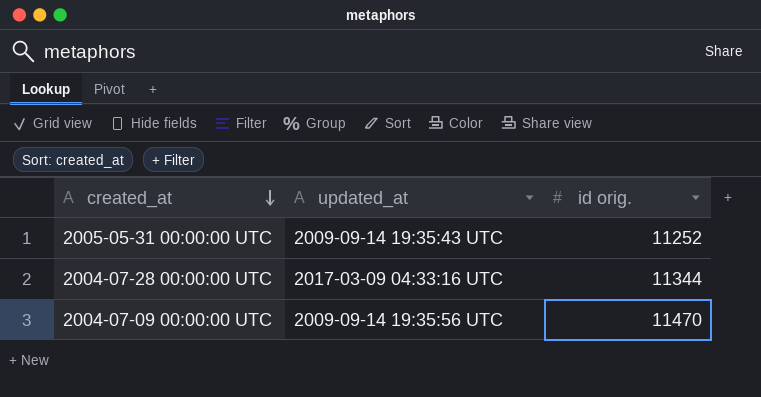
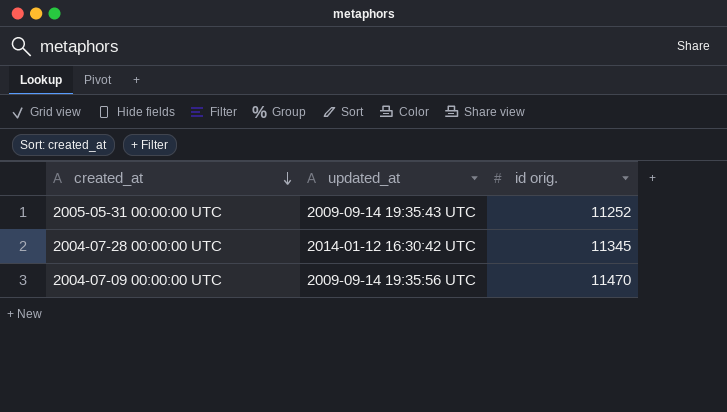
2004-07-28 00:00:00 UTC | updated_at: 2017-03-09 04:33:16 UTC -> 2014-01-12 16:30:42 UTC
2004-07-28 00:00:00 UTC | id orig.: 11344 -> 11345

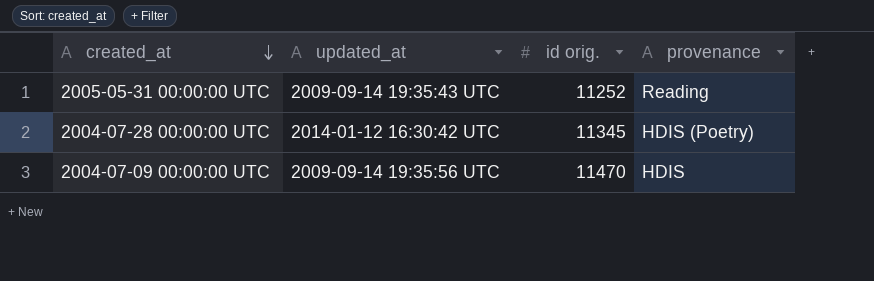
column provenance | position: none -> 4

